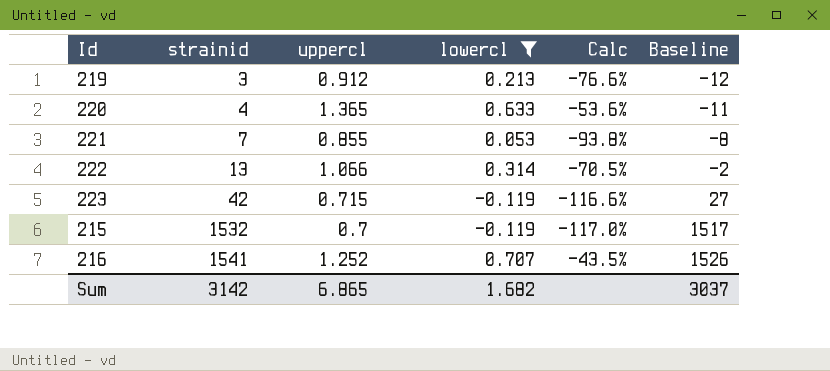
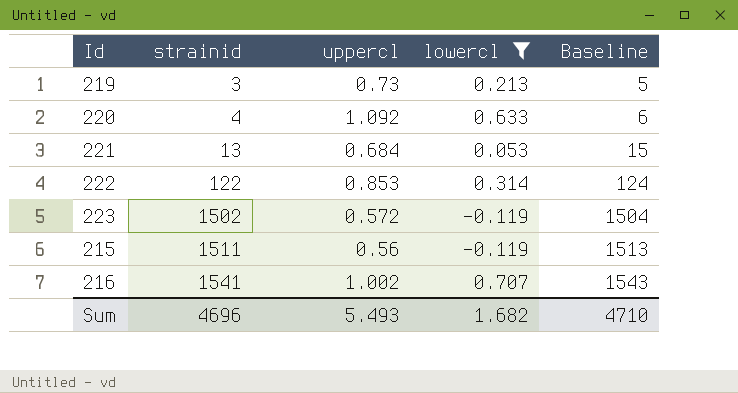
column Calc | formula: ([lowercl] - [uppercl]) / [uppercl] -> none
column Baseline | formula: [strainid] - 15 -> [strainid] + 2
219 | uppercl: 0.912 -> 0.73
220 | uppercl: 1.365 -> 1.092
221 | strainid: 7 -> 13
221 | uppercl: 0.855 -> 0.684
222 | strainid: 13 -> 122
222 | uppercl: 1.066 -> 0.853
223 | strainid: 42 -> 1502
223 | uppercl: 0.715 -> 0.572
215 | strainid: 1532 -> 1511
215 | uppercl: 0.7 -> 0.56
216 | uppercl: 1.252 -> 1.002
Sum | strainid: 3142 -> 4696
Sum | uppercl: 6.865 -> 5.493
Sum | Baseline: 3037 -> 4710

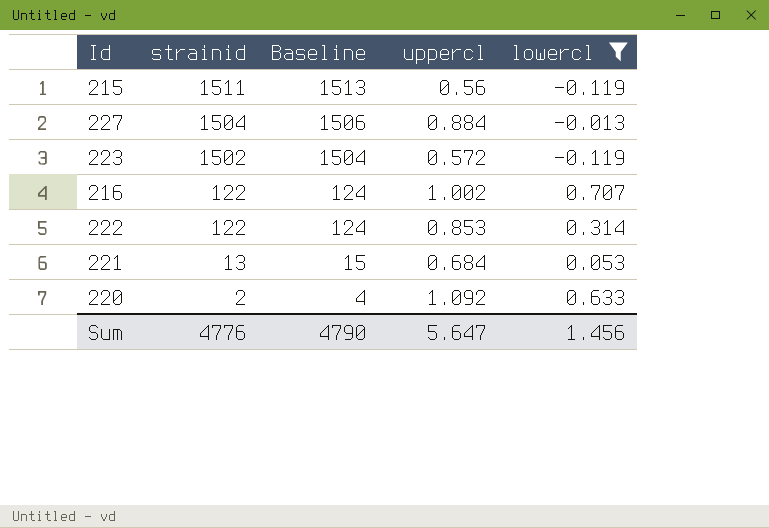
row order: strainid ascending -> strainid descending
column Baseline | position: 5 -> 3
row 219: 3 | 0.73 | 0.213 | 5 -> none
row 227: none -> 1504 | 1506 | 0.884 | -0.013
216 | strainid: 1541 -> 122
216 | Baseline: 1543 -> 124
220 | strainid: 4 -> 2
220 | Baseline: 6 -> 4
Sum | strainid: 4696 -> 4776
Sum | Baseline: 4710 -> 4790
Sum | uppercl: 5.493 -> 5.647
Sum | lowercl: 1.682 -> 1.456

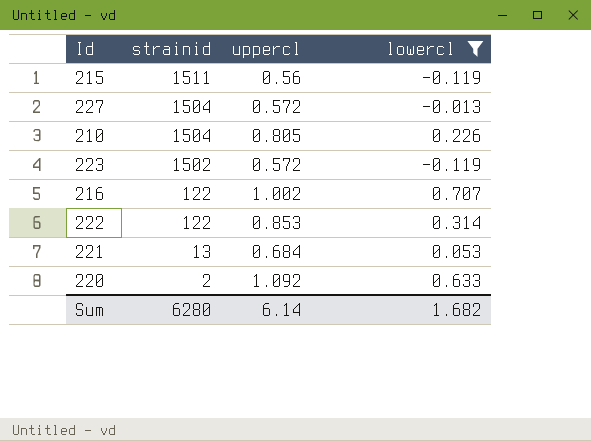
column Baseline | formula: [strainid] + 2 -> none
227 | uppercl: 0.884 -> 0.572
row 210: none -> 1504 | 0.805 | 0.226
Sum | strainid: 4776 -> 6280
Sum | uppercl: 5.647 -> 6.14
Sum | lowercl: 1.456 -> 1.682

